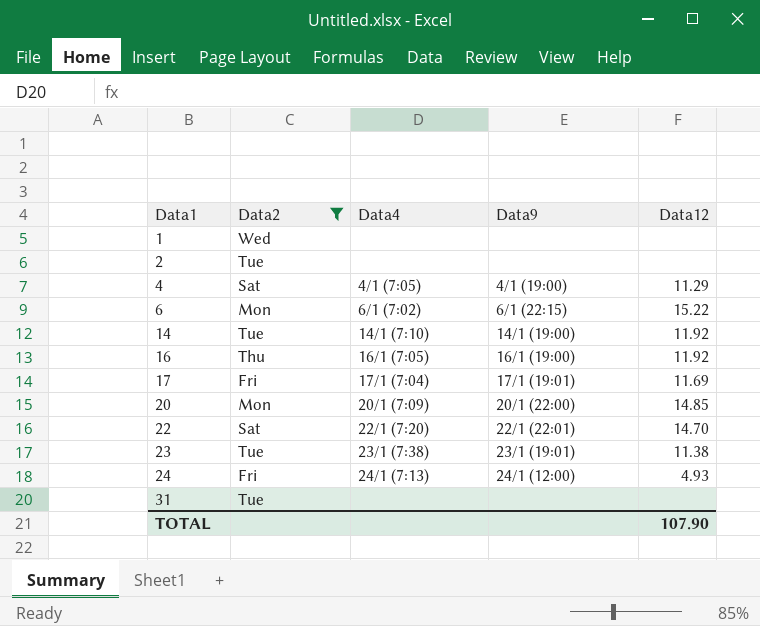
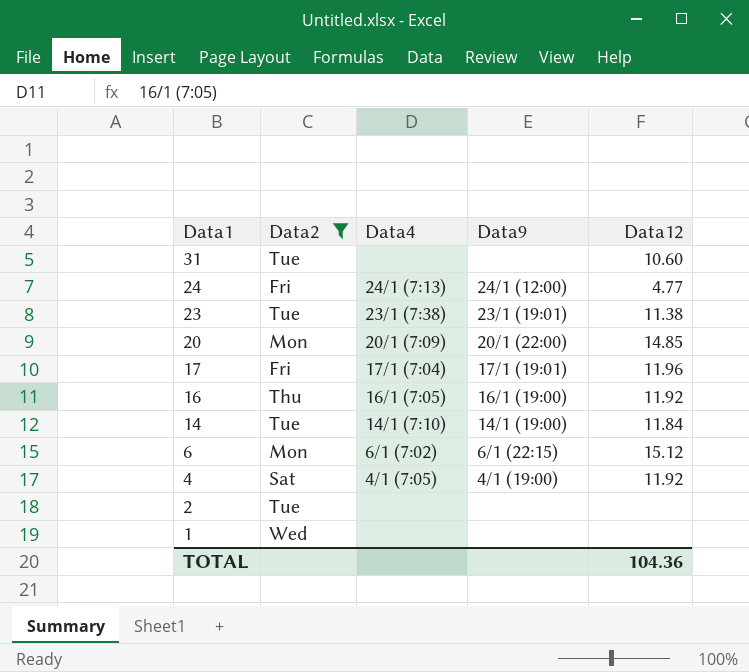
row order: Data1 ascending -> Data1 descending
row 22: Sat | 22/1 (7:20) | 22/1 (22:01) | 14.70 -> none
31 | Data12: none -> 10.60
24 | Data12: 4.93 -> 4.77
17 | Data12: 11.69 -> 11.96
14 | Data12: 11.92 -> 11.84
6 | Data12: 15.22 -> 15.12
4 | Data12: 11.29 -> 11.92
TOTAL | Data12: 107.90 -> 104.36

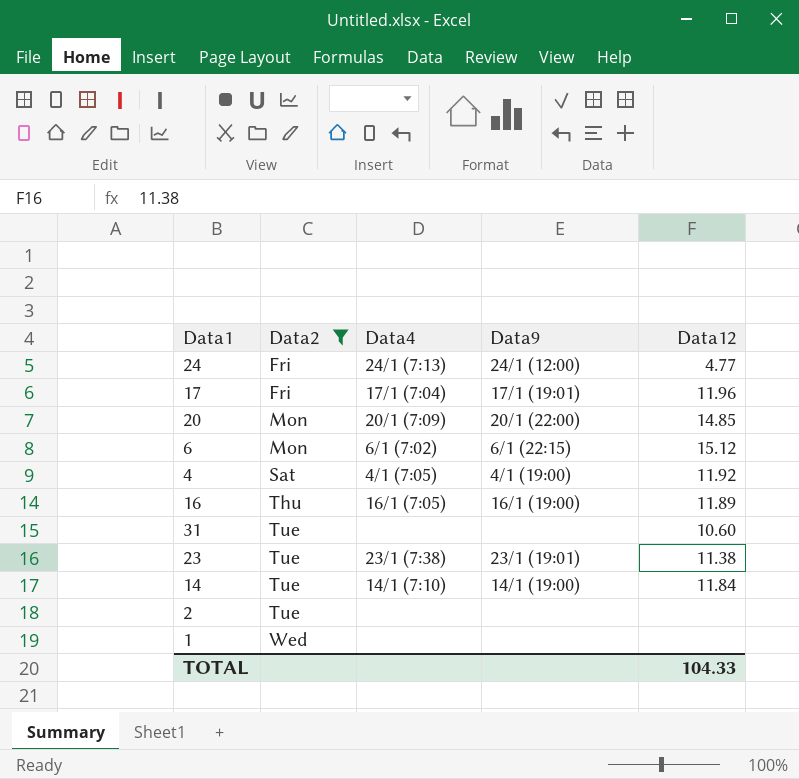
row order: Data1 descending -> Data2 ascending
16 | Data12: 11.92 -> 11.89
TOTAL | Data12: 104.36 -> 104.33

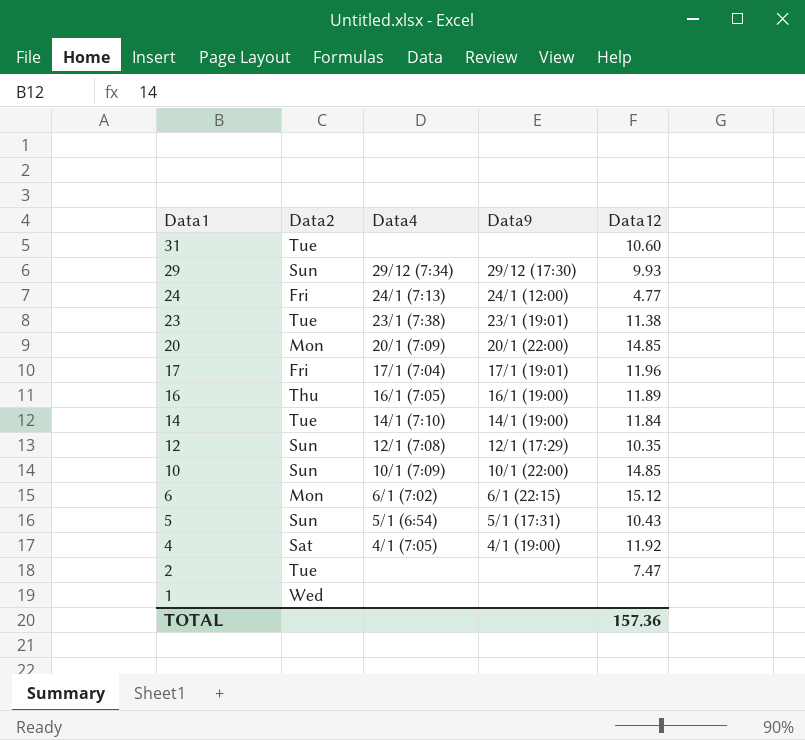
filter: Data2 != Sun -> none
row order: Data2 ascending -> Data1 descending
2 | Data12: none -> 7.47
TOTAL | Data12: 104.33 -> 157.36

